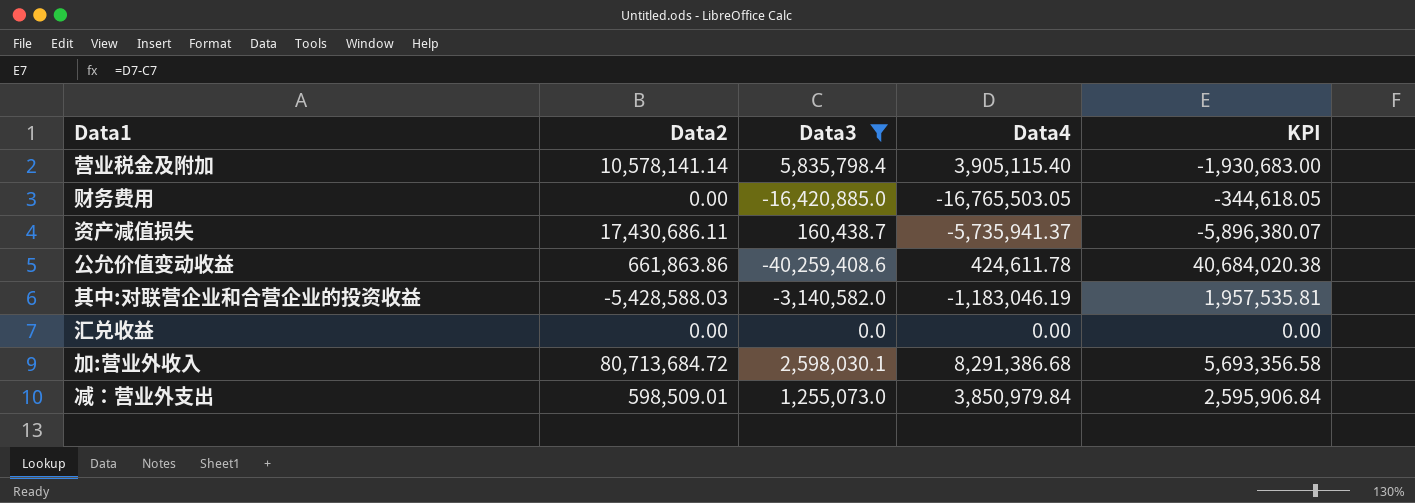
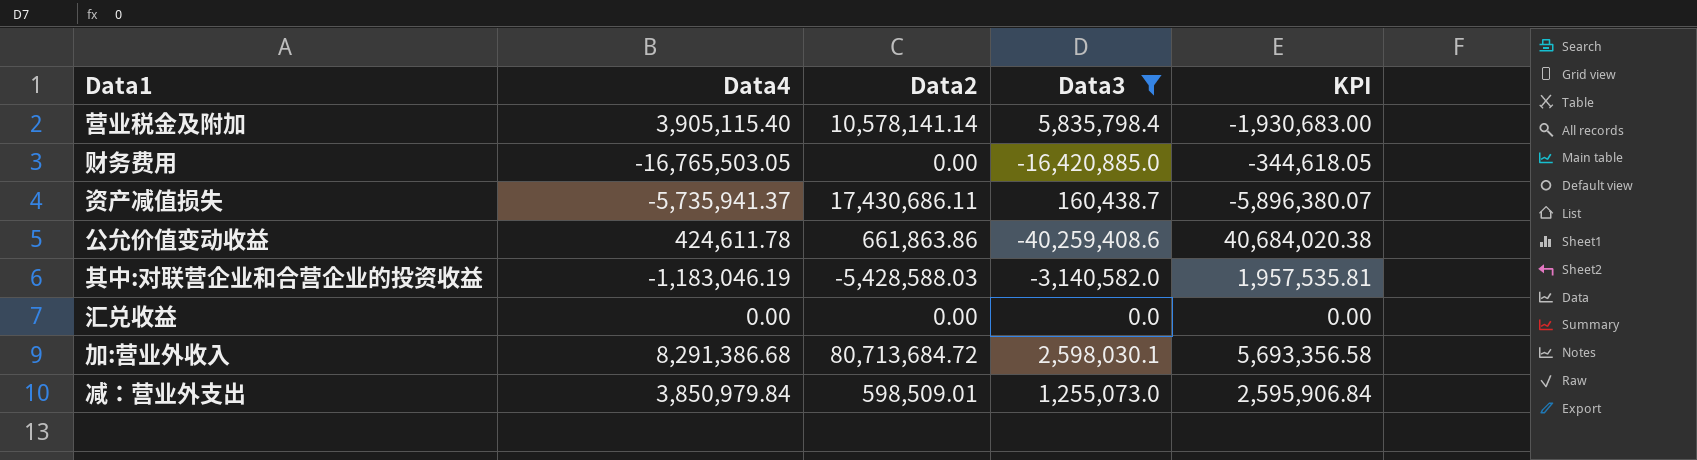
column Data4 | position: 4 -> 2

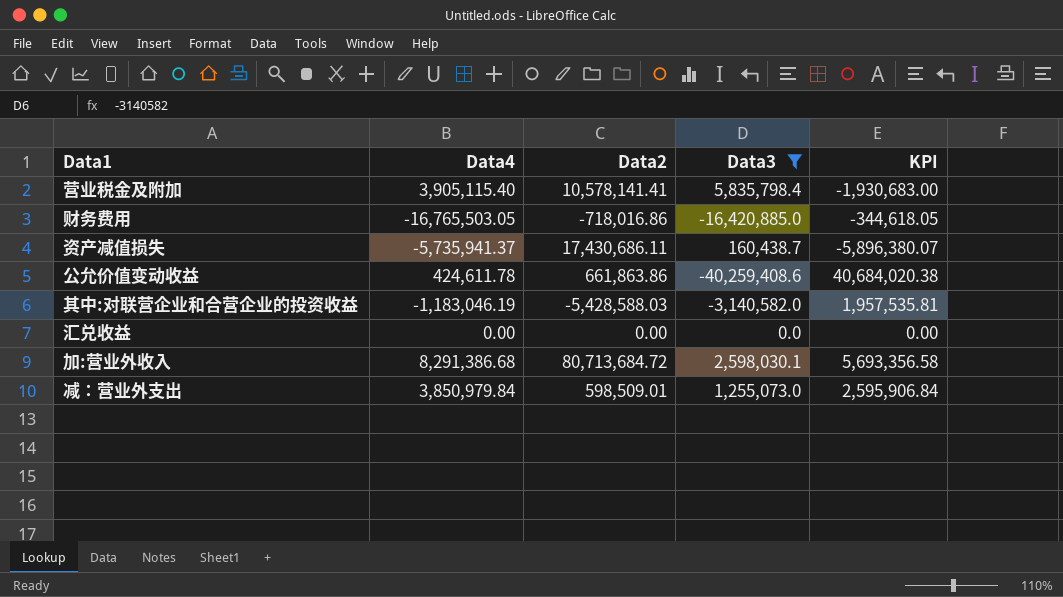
营业税金及附加 | Data2: 10,578,141.14 -> 10,578,141.41
财务费用 | Data2: 0.00 -> -718,016.86

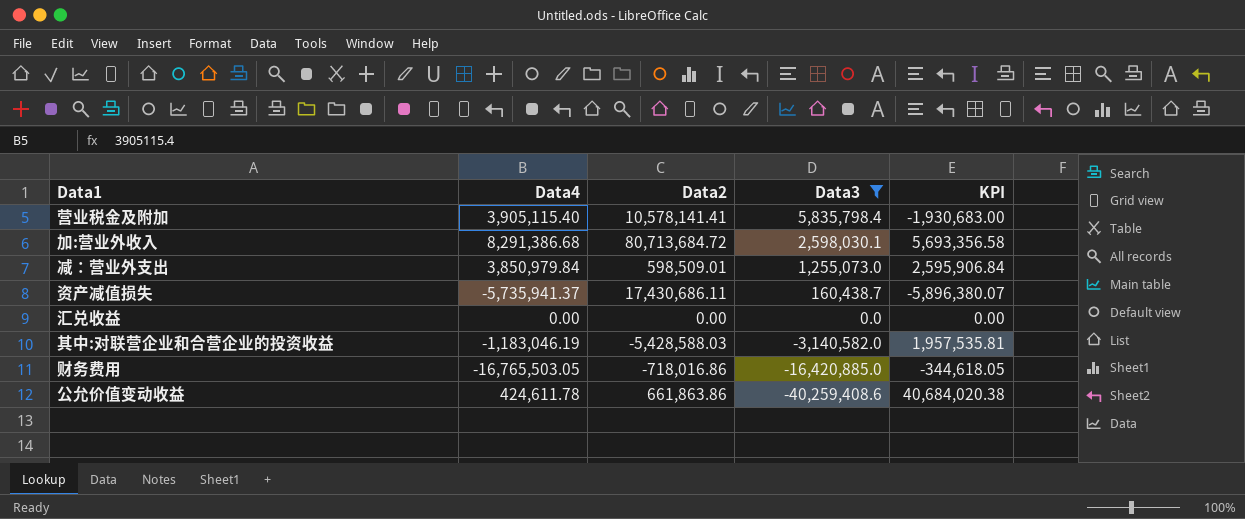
row order: none -> Data3 descending

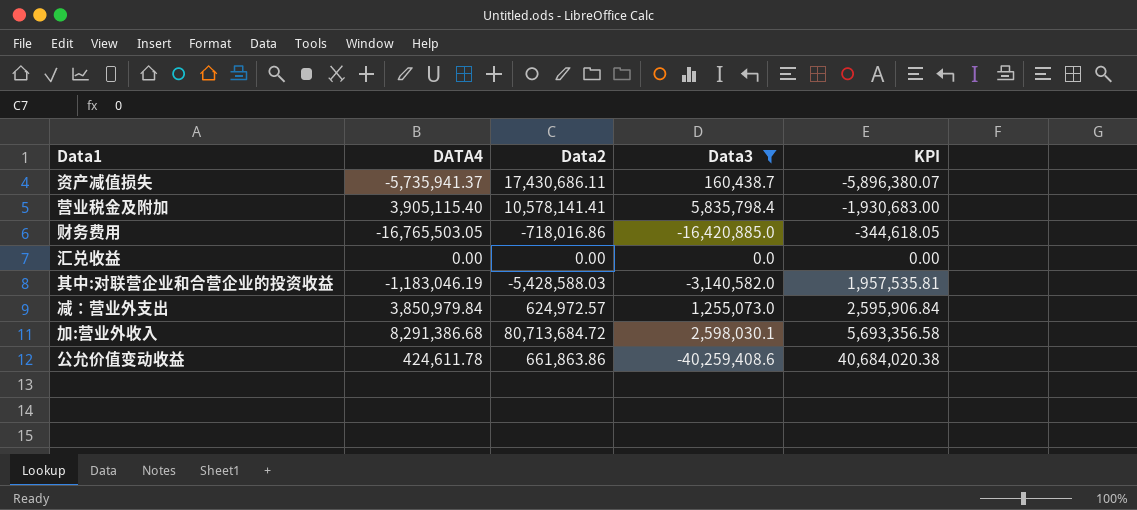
row order: Data3 descending -> KPI ascending
column name: Data4 -> DATA4
减：营业外支出 | Data2: 598,509.01 -> 624,972.57

